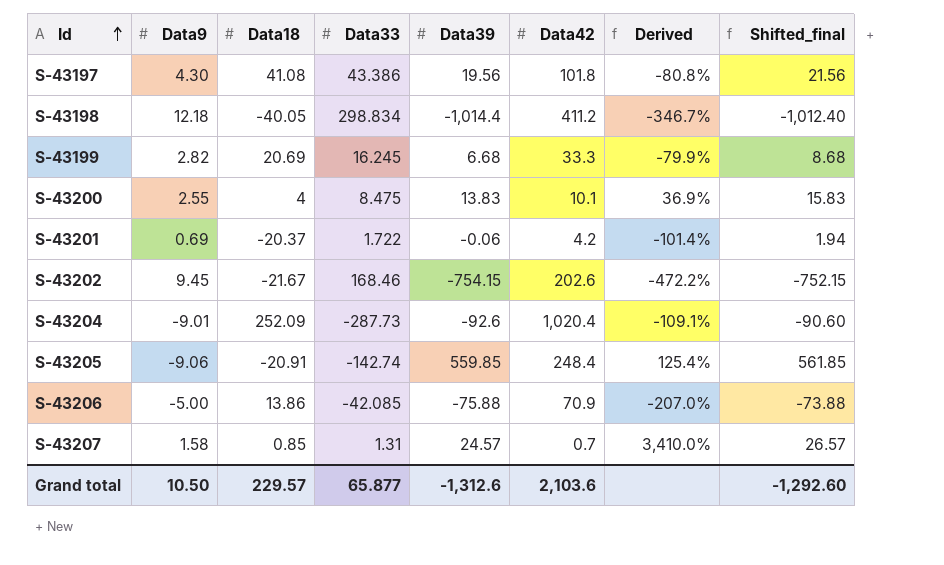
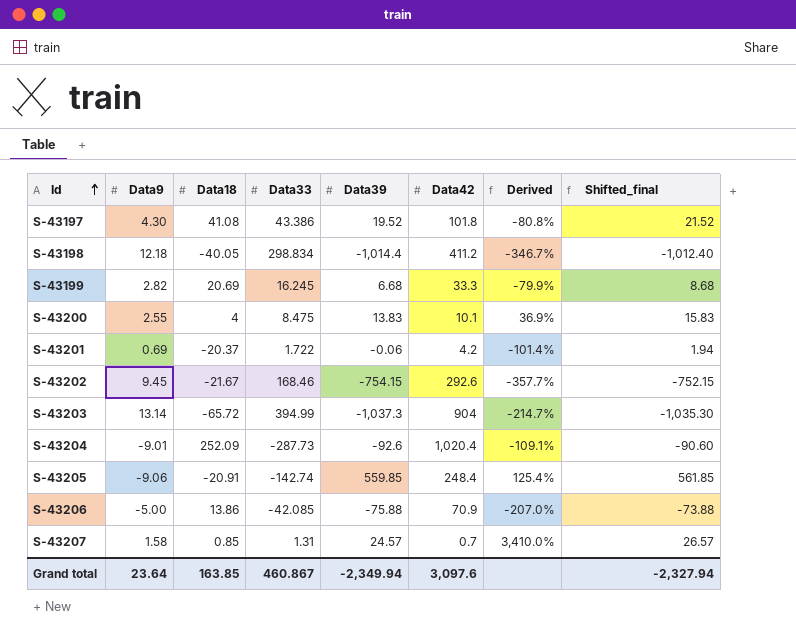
S-43197 | Data39: 19.56 -> 19.52
S-43197 | Shifted_final: 21.56 -> 21.52
S-43202 | Data42: 202.6 -> 292.6
S-43202 | Derived: -472.2% -> -357.7%
row S-43203: none -> 13.14 | -65.72 | 394.99 | -1,037.3 | 904 | -214.7% | -1,035.30
Grand total | Data9: 10.50 -> 23.64
Grand total | Data18: 229.57 -> 163.85
Grand total | Data33: 65.877 -> 460.867
Grand total | Data39: -1,312.6 -> -2,349.94
Grand total | Data42: 2,103.6 -> 3,097.6
Grand total | Shifted_final: -1,292.60 -> -2,327.94

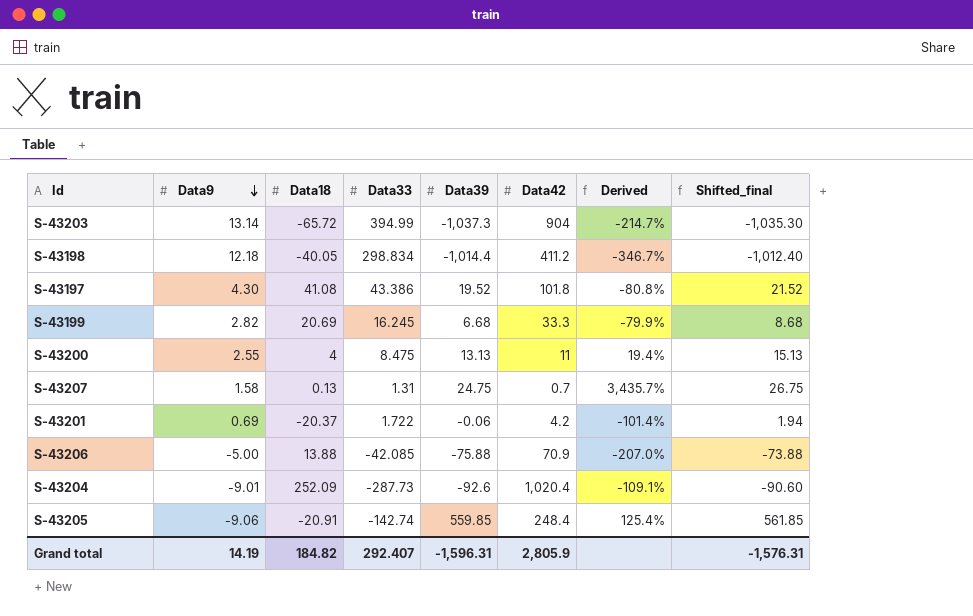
row order: Id ascending -> Data9 descending
row S-43202: 9.45 | -21.67 | 168.46 | -754.15 | 292.6 | -357.7% | -752.15 -> none
S-43200 | Data39: 13.83 -> 13.13
S-43200 | Data42: 10.1 -> 11
S-43200 | Derived: 36.9% -> 19.4%
S-43200 | Shifted_final: 15.83 -> 15.13
S-43207 | Data18: 0.85 -> 0.13
S-43207 | Data39: 24.57 -> 24.75
S-43207 | Derived: 3,410.0% -> 3,435.7%
S-43207 | Shifted_final: 26.57 -> 26.75
S-43206 | Data18: 13.86 -> 13.88
Grand total | Data9: 23.64 -> 14.19
Grand total | Data18: 163.85 -> 184.82
Grand total | Data33: 460.867 -> 292.407
Grand total | Data39: -2,349.94 -> -1,596.31
Grand total | Data42: 3,097.6 -> 2,805.9
Grand total | Shifted_final: -2,327.94 -> -1,576.31

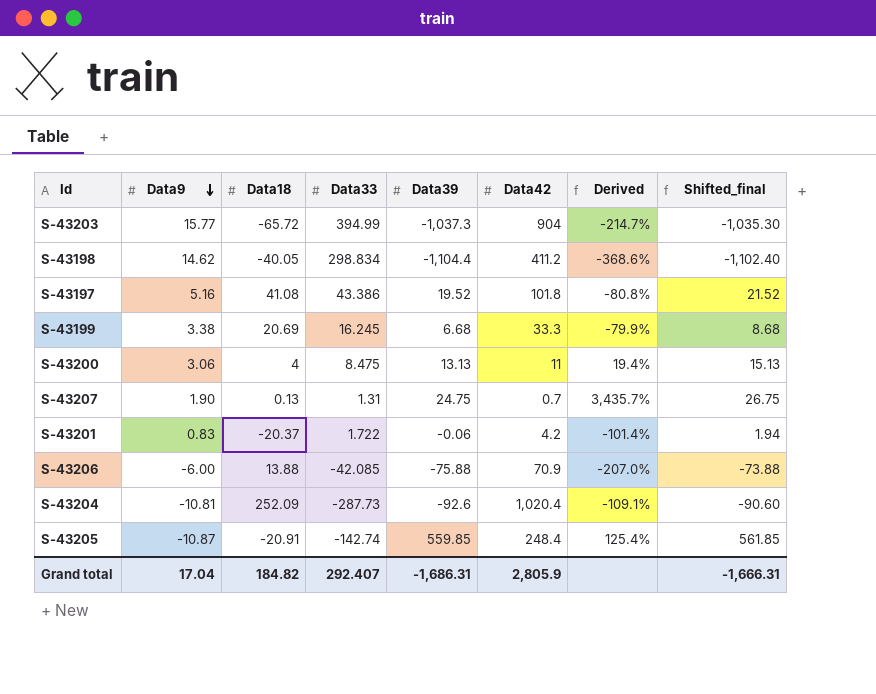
S-43203 | Data9: 13.14 -> 15.77
S-43198 | Data9: 12.18 -> 14.62
S-43198 | Data39: -1,014.4 -> -1,104.4
S-43198 | Derived: -346.7% -> -368.6%
S-43198 | Shifted_final: -1,012.40 -> -1,102.40
S-43197 | Data9: 4.30 -> 5.16
S-43199 | Data9: 2.82 -> 3.38
S-43200 | Data9: 2.55 -> 3.06
S-43207 | Data9: 1.58 -> 1.90
S-43201 | Data9: 0.69 -> 0.83
S-43206 | Data9: -5.00 -> -6.00
S-43204 | Data9: -9.01 -> -10.81
S-43205 | Data9: -9.06 -> -10.87
Grand total | Data9: 14.19 -> 17.04
Grand total | Data39: -1,596.31 -> -1,686.31
Grand total | Shifted_final: -1,576.31 -> -1,666.31

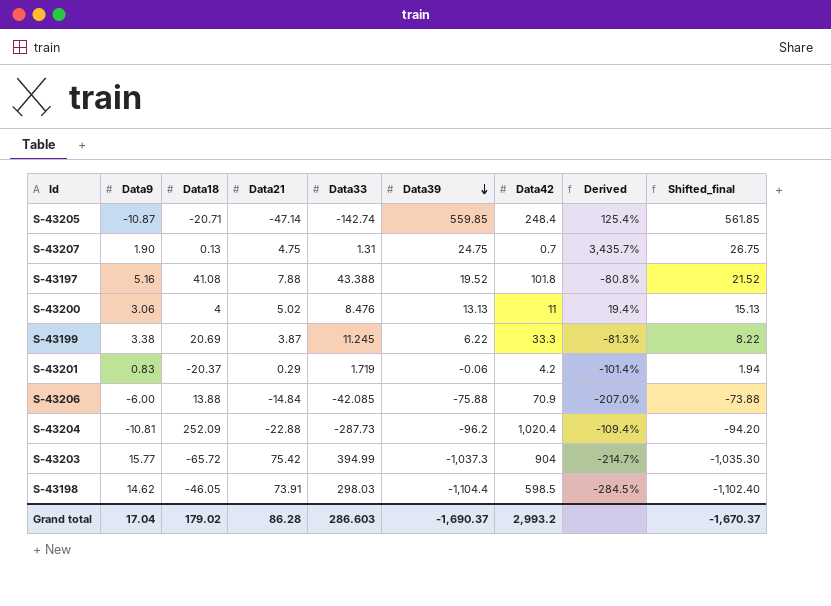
row order: Data9 descending -> Data39 descending
column Data21 | position: none -> 4
S-43205 | Data18: -20.91 -> -20.71
S-43197 | Data33: 43.386 -> 43.388
S-43200 | Data33: 8.475 -> 8.476
S-43199 | Data33: 16.245 -> 11.245
S-43199 | Data39: 6.68 -> 6.22
S-43199 | Derived: -79.9% -> -81.3%
S-43199 | Shifted_final: 8.68 -> 8.22
S-43201 | Data33: 1.722 -> 1.719
S-43204 | Data39: -92.6 -> -96.2
S-43204 | Derived: -109.1% -> -109.4%
S-43204 | Shifted_final: -90.60 -> -94.20
S-43198 | Data18: -40.05 -> -46.05
S-43198 | Data33: 298.834 -> 298.03
S-43198 | Data42: 411.2 -> 598.5
S-43198 | Derived: -368.6% -> -284.5%
Grand total | Data18: 184.82 -> 179.02
Grand total | Data33: 292.407 -> 286.603
Grand total | Data39: -1,686.31 -> -1,690.37
Grand total | Data42: 2,805.9 -> 2,993.2
Grand total | Shifted_final: -1,666.31 -> -1,670.37

